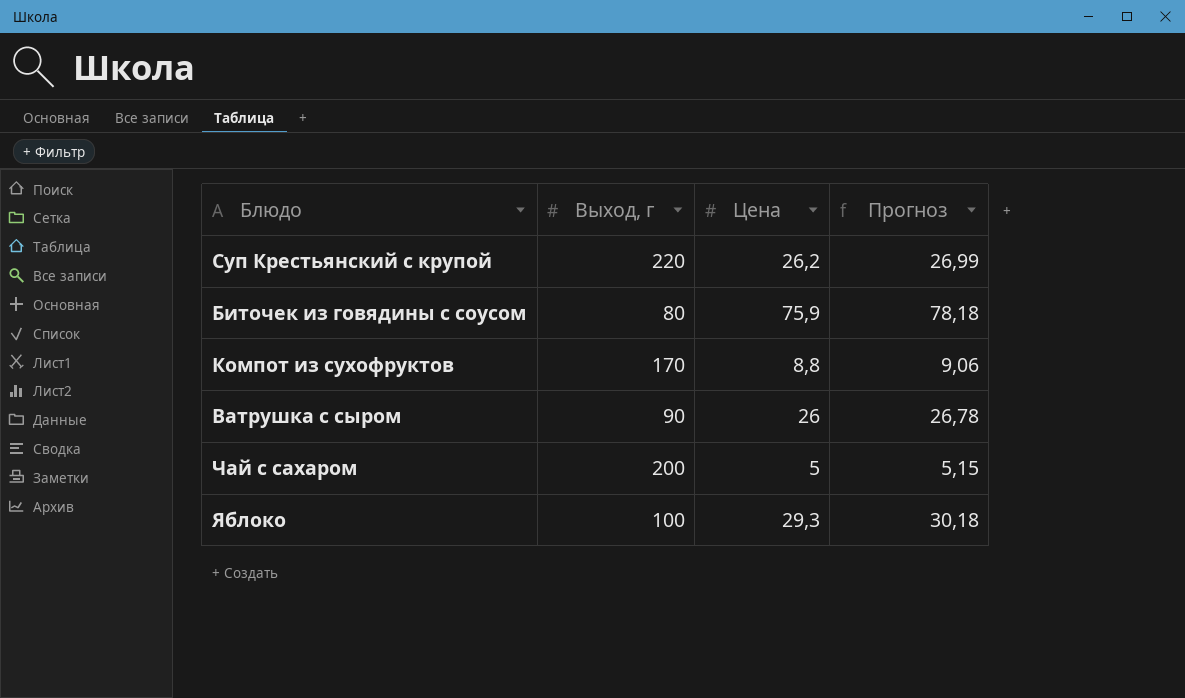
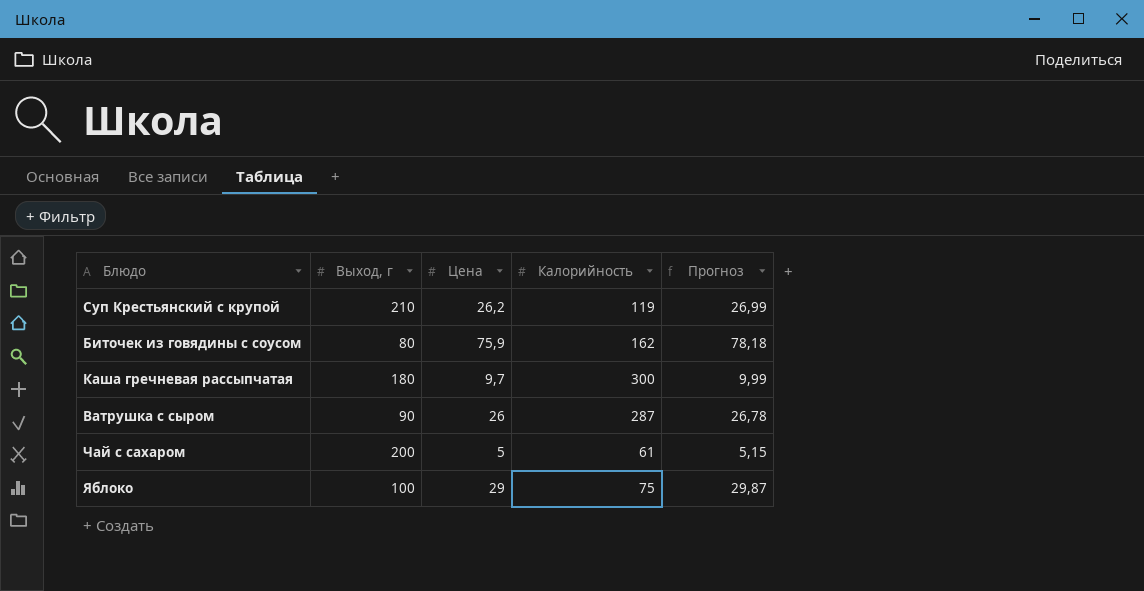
column Калорийность | position: none -> 4
row Компот из сухофруктов: 170 | 8,8 | 9,06 -> none
Суп Крестьянский с крупой | Выход, г: 220 -> 210
row Каша гречневая рассыпчатая: none -> 180 | 9,7 | 300 | 9,99
Яблоко | Цена: 29,3 -> 29
Яблоко | Прогноз: 30,18 -> 29,87

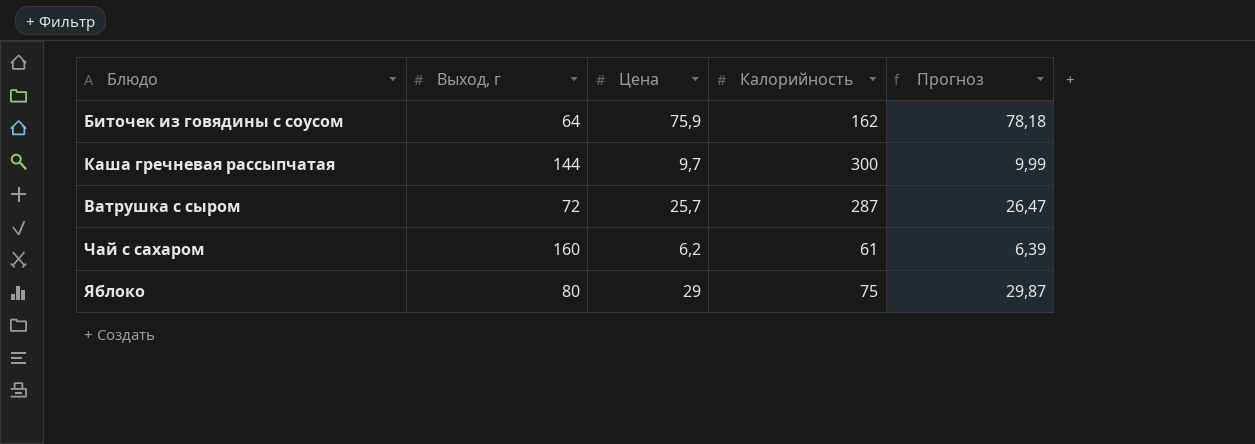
row Суп Крестьянский с крупой: 210 | 26,2 | 119 | 26,99 -> none
Биточек из говядины с соусом | Выход, г: 80 -> 64
Каша гречневая рассыпчатая | Выход, г: 180 -> 144
Ватрушка с сыром | Выход, г: 90 -> 72
Ватрушка с сыром | Цена: 26 -> 25,7
Ватрушка с сыром | Прогноз: 26,78 -> 26,47
Чай с сахаром | Выход, г: 200 -> 160
Чай с сахаром | Цена: 5 -> 6,2
Чай с сахаром | Прогноз: 5,15 -> 6,39
Яблоко | Выход, г: 100 -> 80

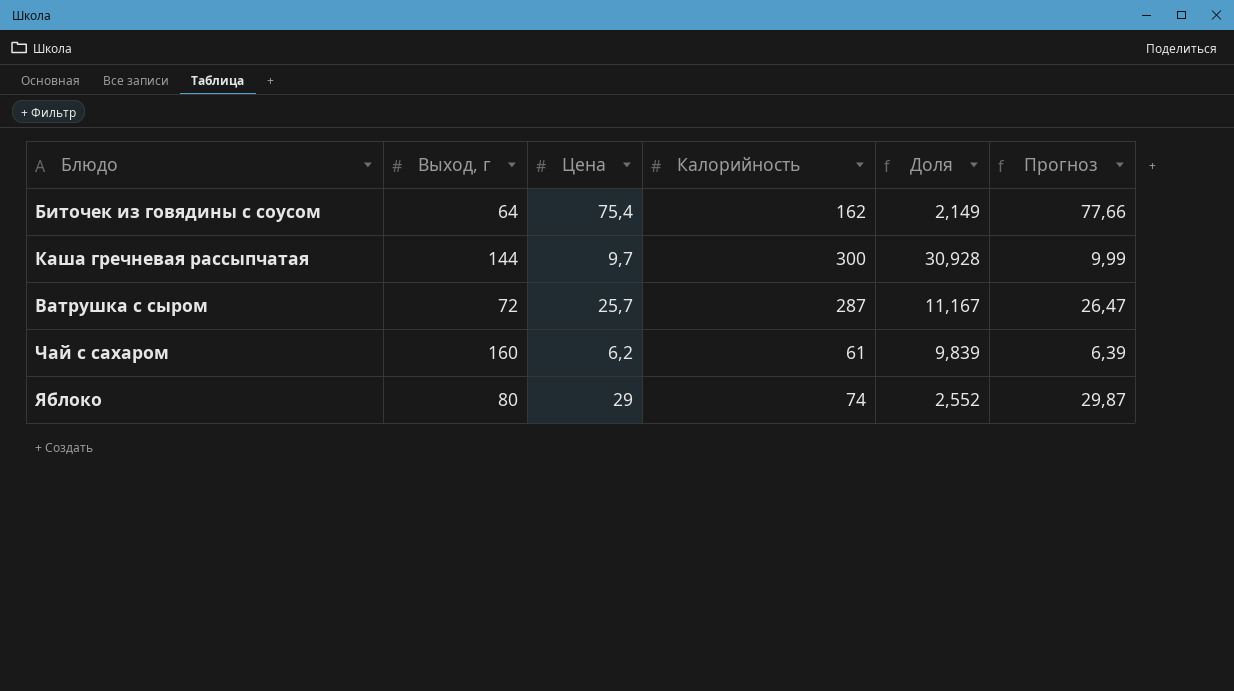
column Доля | formula: none -> [Калорийность] / [Цена]
Биточек из говядины с соусом | Цена: 75,9 -> 75,4
Биточек из говядины с соусом | Прогноз: 78,18 -> 77,66
Яблоко | Калорийность: 75 -> 74

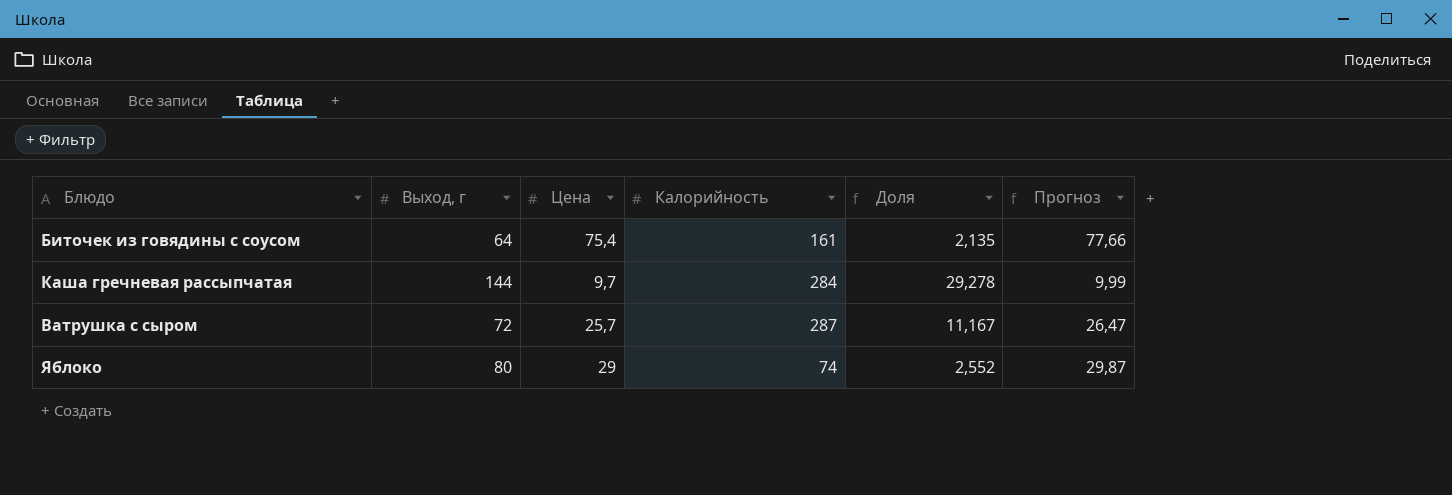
row Чай с сахаром: 160 | 6,2 | 61 | 9,839 | 6,39 -> none
Биточек из говядины с соусом | Калорийность: 162 -> 161
Биточек из говядины с соусом | Доля: 2,149 -> 2,135
Каша гречневая рассыпчатая | Калорийность: 300 -> 284
Каша гречневая рассыпчатая | Доля: 30,928 -> 29,278

